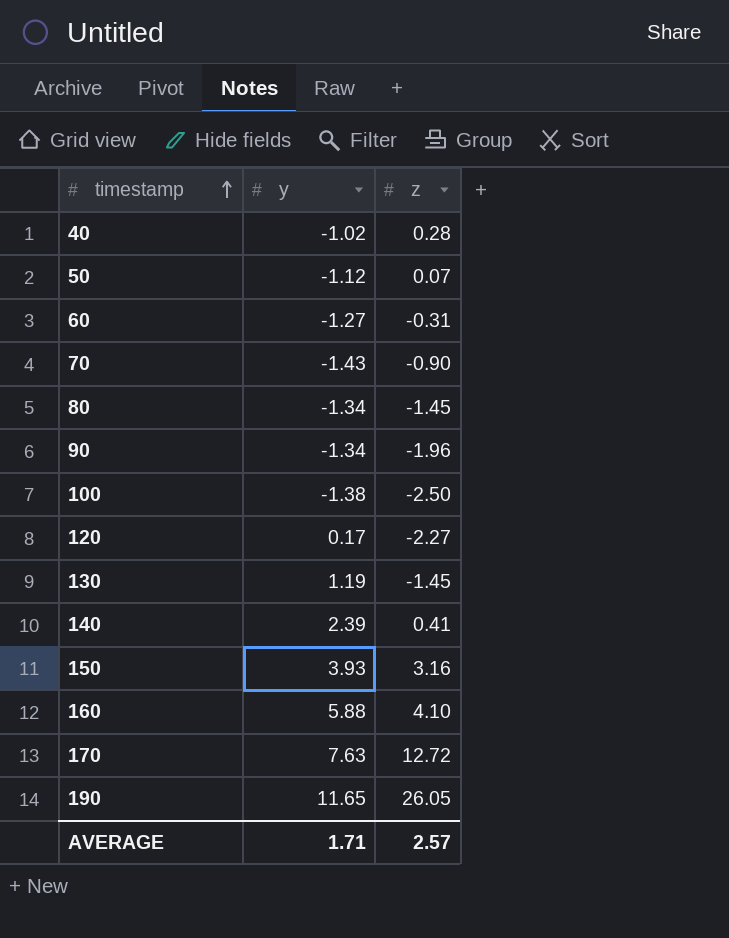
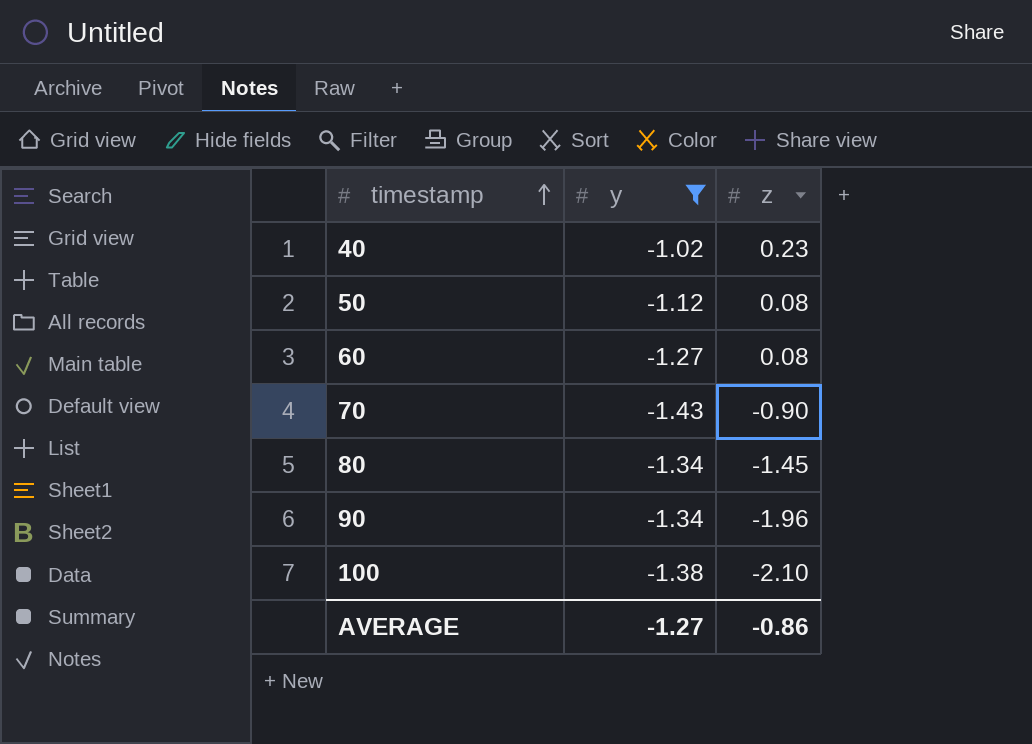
filter: none -> y <= -1.02
40 | z: 0.28 -> 0.23
50 | z: 0.07 -> 0.08
60 | z: -0.31 -> 0.08
100 | z: -2.50 -> -2.10
AVERAGE | y: 1.71 -> -1.27
AVERAGE | z: 2.57 -> -0.86

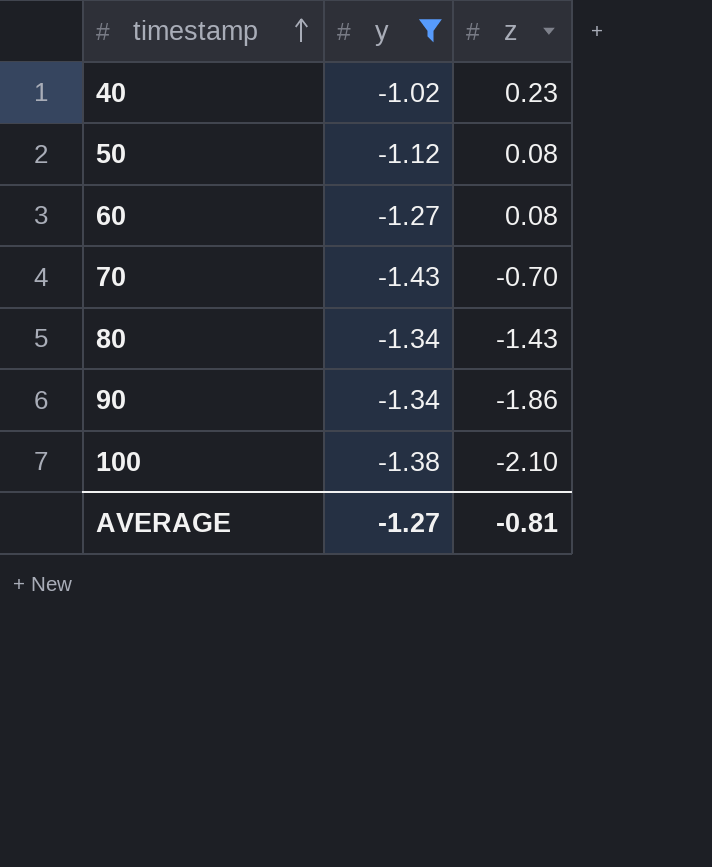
70 | z: -0.90 -> -0.70
80 | z: -1.45 -> -1.43
90 | z: -1.96 -> -1.86
AVERAGE | z: -0.86 -> -0.81

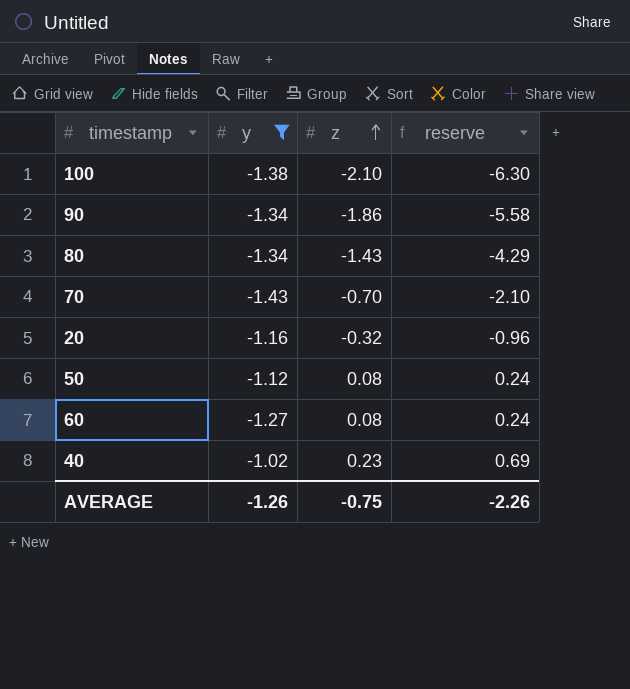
row order: timestamp ascending -> z ascending
column reserve | formula: none -> [z] * 3
row 20: none -> -1.16 | -0.32 | -0.96
AVERAGE | y: -1.27 -> -1.26
AVERAGE | z: -0.81 -> -0.75

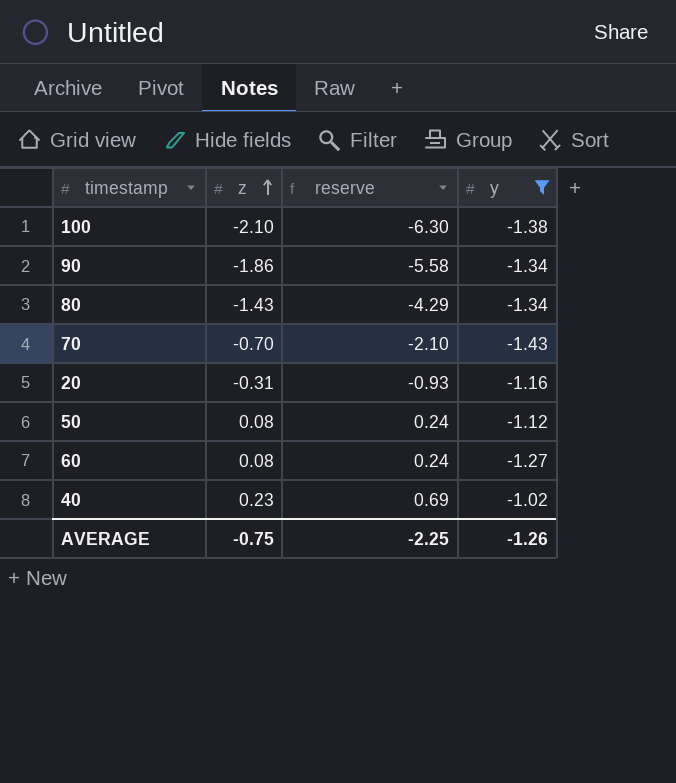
column y | position: 2 -> 4
20 | z: -0.32 -> -0.31
20 | reserve: -0.96 -> -0.93
AVERAGE | reserve: -2.26 -> -2.25

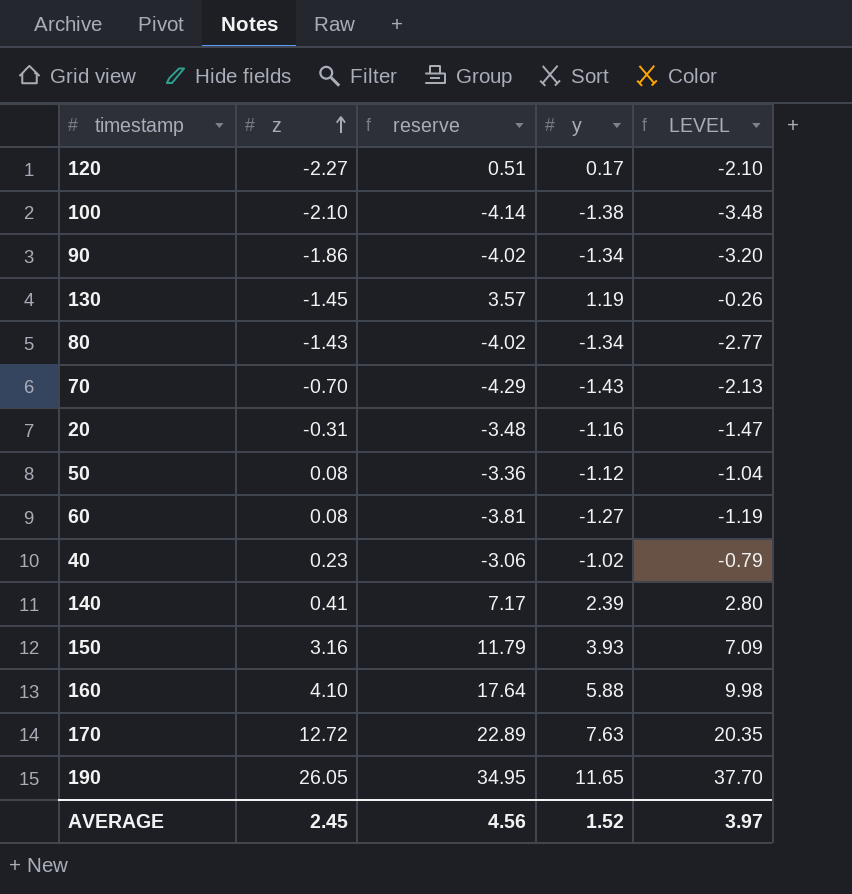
filter: y <= -1.02 -> none
column reserve | formula: [z] * 3 -> [y] * 3
column LEVEL | formula: none -> [z] + [y]
AVERAGE | z: -0.75 -> 2.45
AVERAGE | reserve: -2.25 -> 4.56
AVERAGE | y: -1.26 -> 1.52

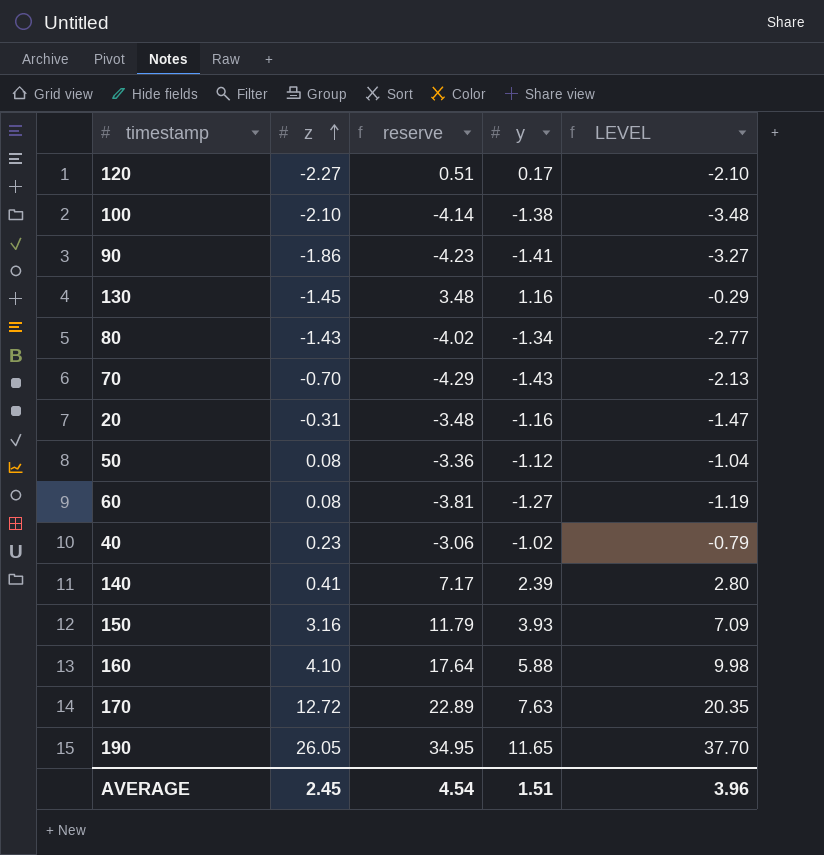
90 | reserve: -4.02 -> -4.23
90 | y: -1.34 -> -1.41
90 | LEVEL: -3.20 -> -3.27
130 | reserve: 3.57 -> 3.48
130 | y: 1.19 -> 1.16
130 | LEVEL: -0.26 -> -0.29
AVERAGE | reserve: 4.56 -> 4.54
AVERAGE | y: 1.52 -> 1.51
AVERAGE | LEVEL: 3.97 -> 3.96

